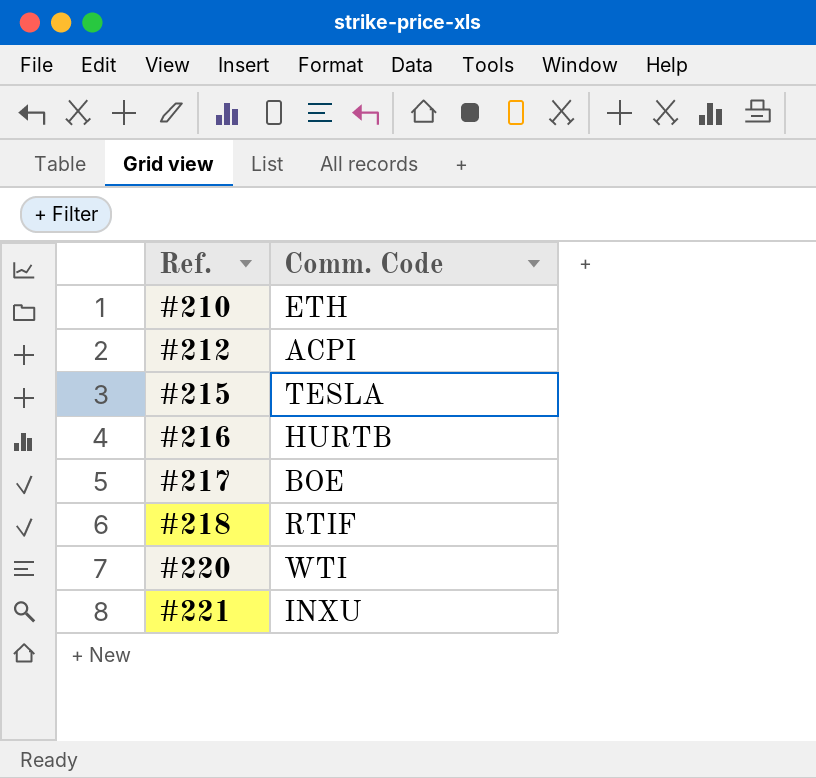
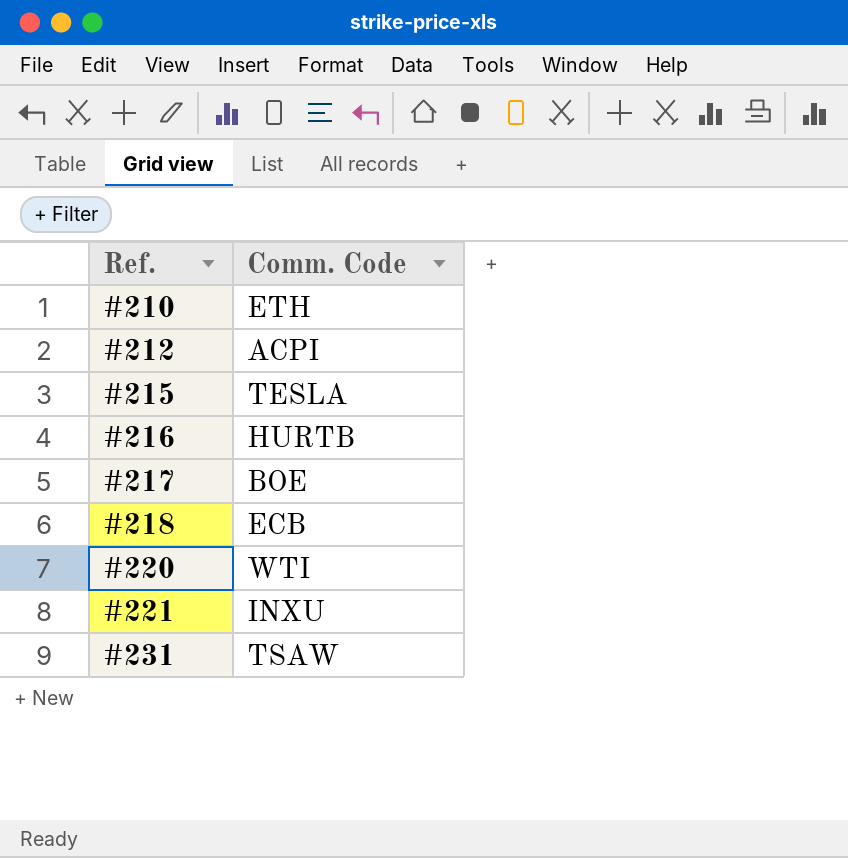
#218 | Comm. Code: RTIF -> ECB
row #231: none -> TSAW

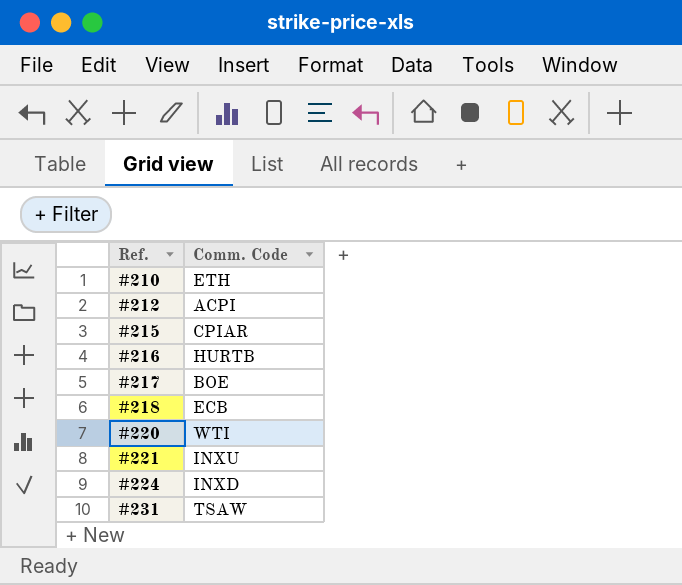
#215 | Comm. Code: TESLA -> CPIAR
row #224: none -> INXD

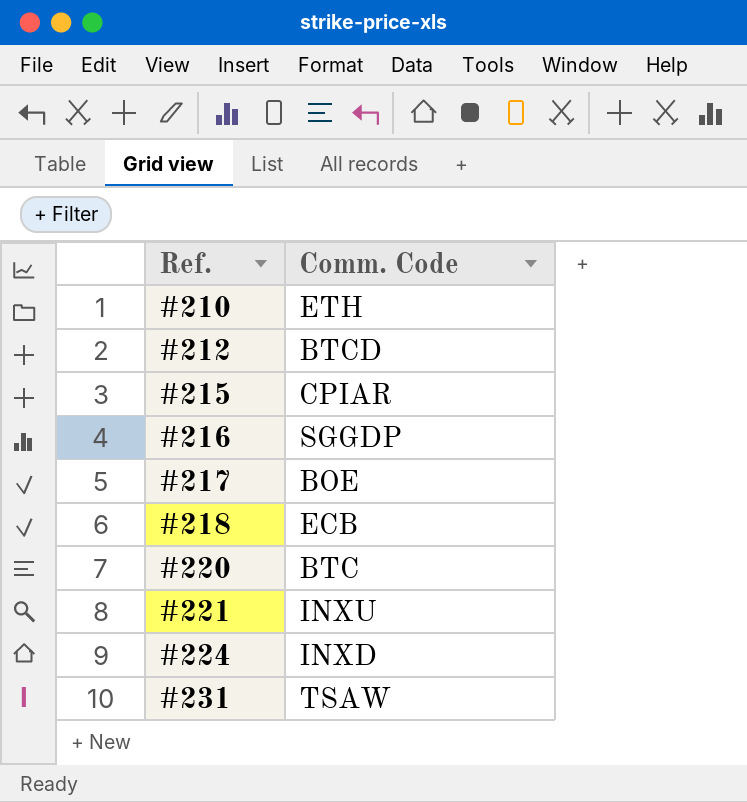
#212 | Comm. Code: ACPI -> BTCD
#216 | Comm. Code: HURTB -> SGGDP
#220 | Comm. Code: WTI -> BTC

